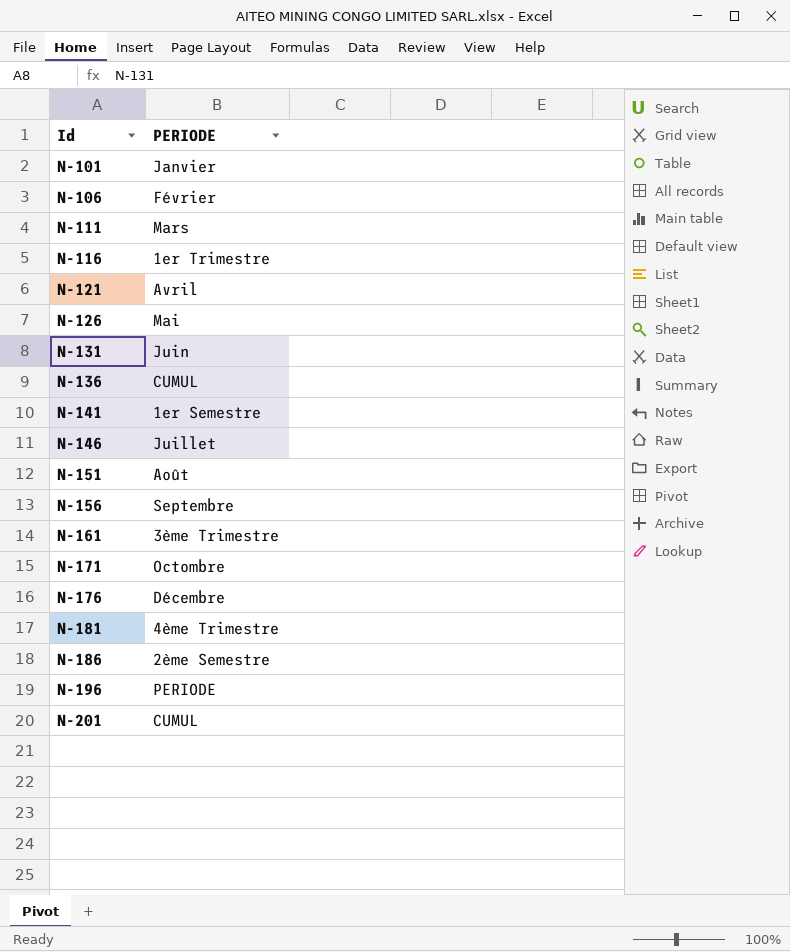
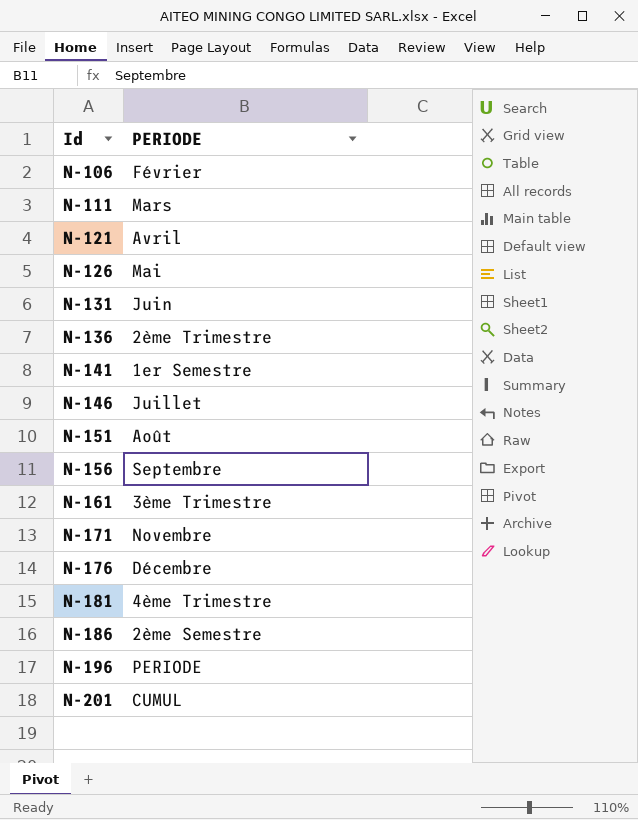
row N-101: Janvier -> none
row N-116: 1er Trimestre -> none
N-136 | PERIODE: CUMUL -> 2ème Trimestre
N-171 | PERIODE: Octombre -> Novembre

